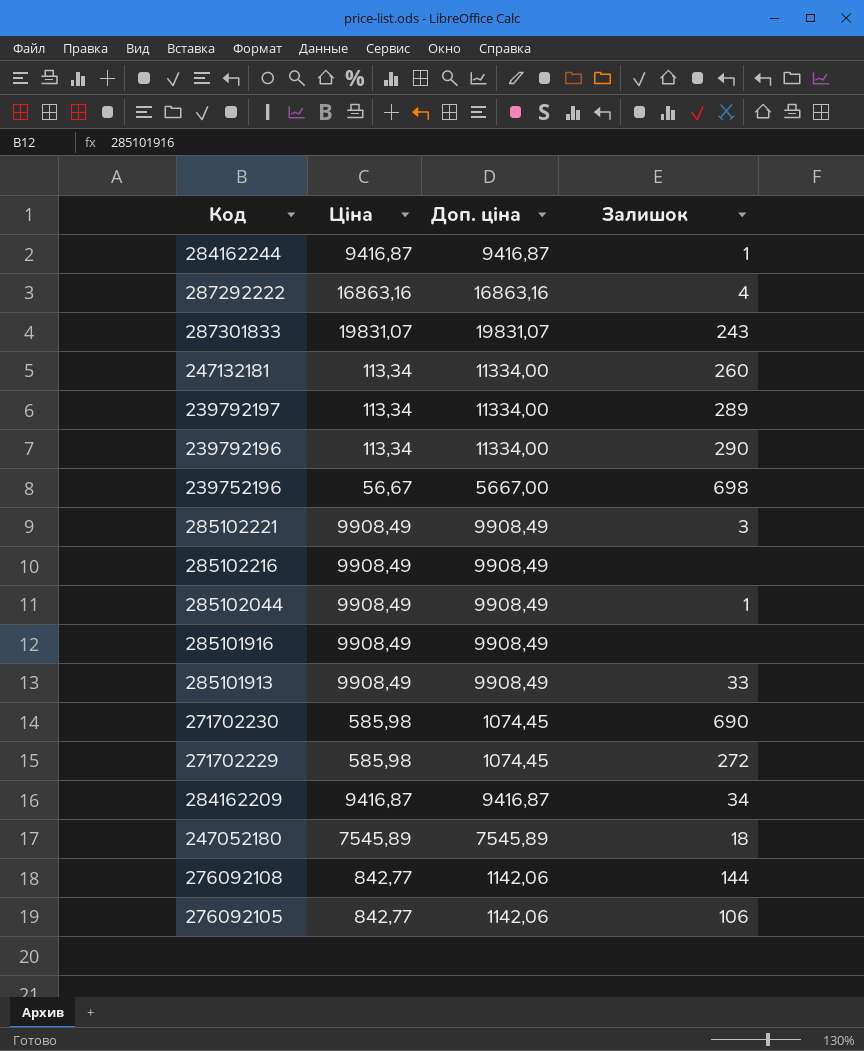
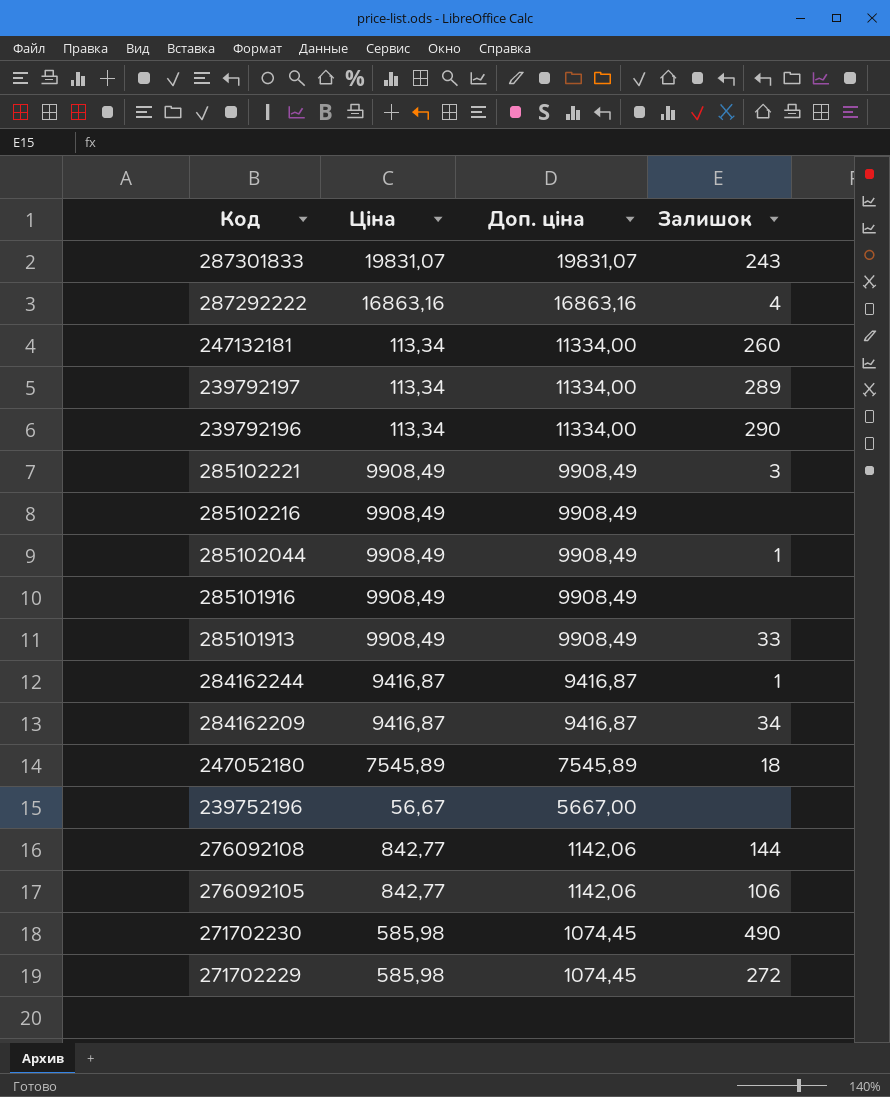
row order: none -> Доп. ціна descending
239752196 | Залишок: 698 -> none
271702230 | Залишок: 690 -> 490

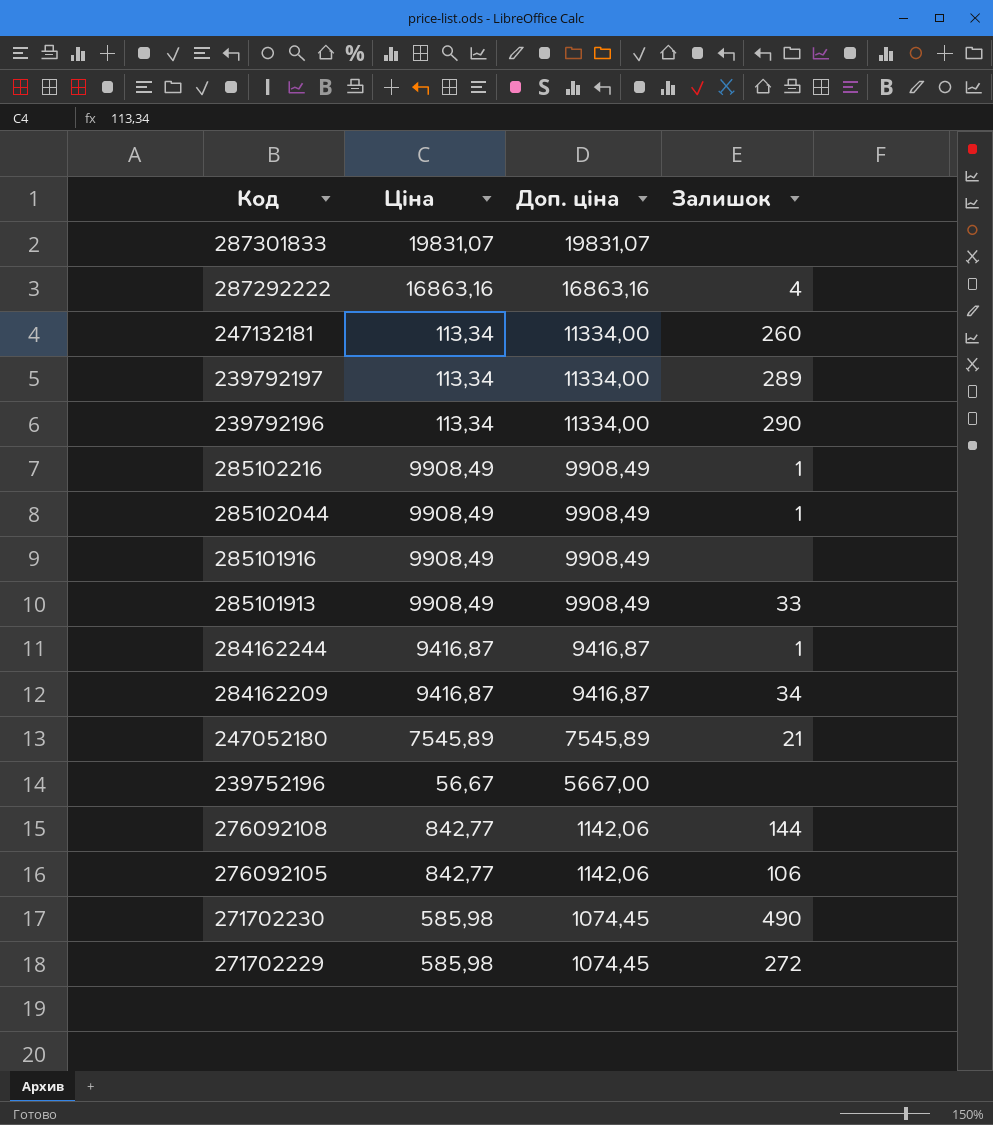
row 285102221: 9908,49 | 9908,49 | 3 -> none
287301833 | Залишок: 243 -> none
285102216 | Залишок: none -> 1
247052180 | Залишок: 18 -> 21

